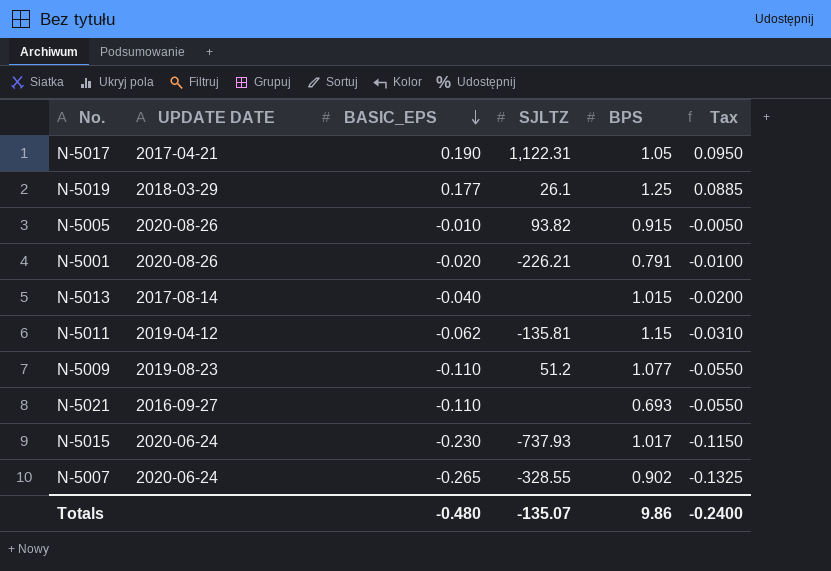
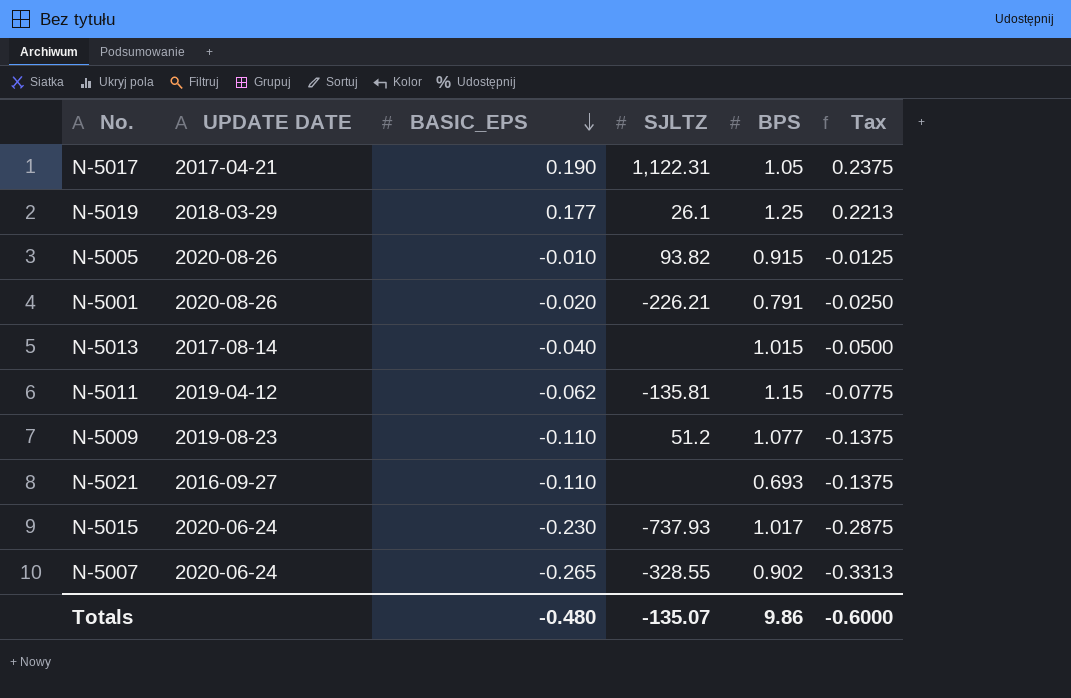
column Tax | formula: [BASIC_EPS] * 0.5 -> [BASIC_EPS] * 1.25
Totals | Tax: -0.2400 -> -0.6000

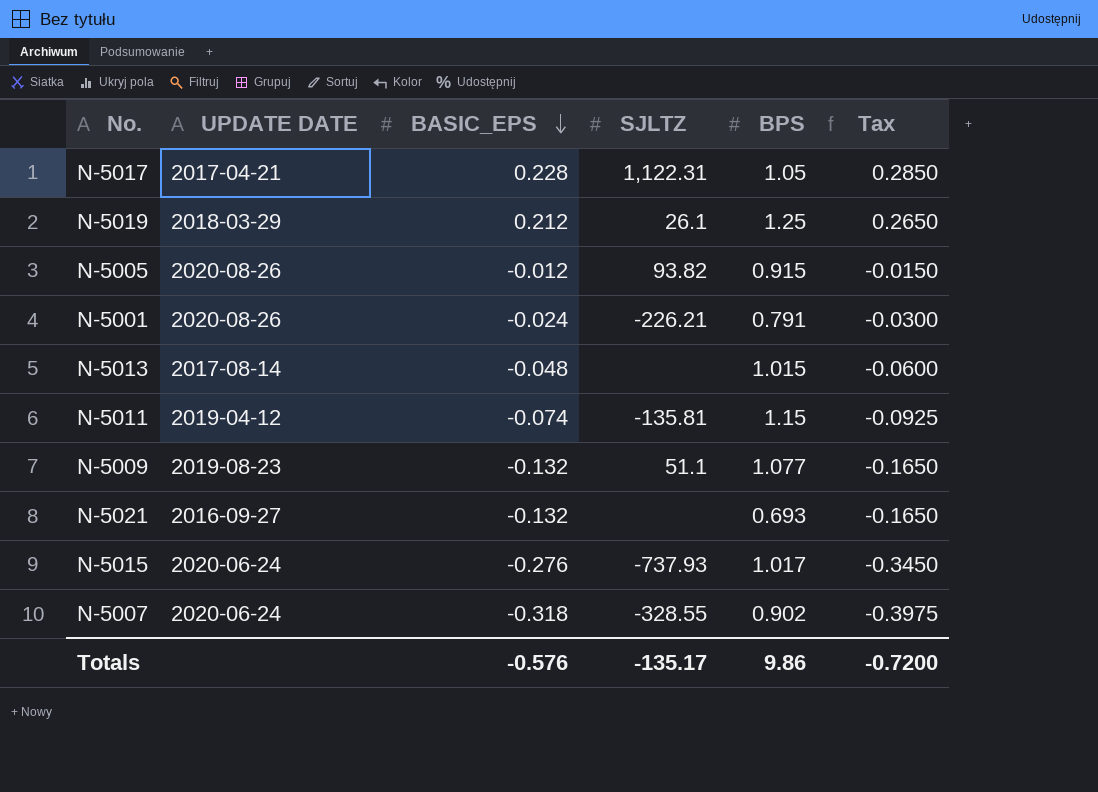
N-5017 | BASIC_EPS: 0.190 -> 0.228
N-5017 | Tax: 0.2375 -> 0.2850
N-5019 | BASIC_EPS: 0.177 -> 0.212
N-5019 | Tax: 0.2213 -> 0.2650
N-5005 | BASIC_EPS: -0.010 -> -0.012
N-5005 | Tax: -0.0125 -> -0.0150
N-5001 | BASIC_EPS: -0.020 -> -0.024
N-5001 | Tax: -0.0250 -> -0.0300
N-5013 | BASIC_EPS: -0.040 -> -0.048
N-5013 | Tax: -0.0500 -> -0.0600
N-5011 | BASIC_EPS: -0.062 -> -0.074
N-5011 | Tax: -0.0775 -> -0.0925
N-5009 | BASIC_EPS: -0.110 -> -0.132
N-5009 | SJLTZ: 51.2 -> 51.1
N-5009 | Tax: -0.1375 -> -0.1650
N-5021 | BASIC_EPS: -0.110 -> -0.132
N-5021 | Tax: -0.1375 -> -0.1650
N-5015 | BASIC_EPS: -0.230 -> -0.276
N-5015 | Tax: -0.2875 -> -0.3450
N-5007 | BASIC_EPS: -0.265 -> -0.318
N-5007 | Tax: -0.3313 -> -0.3975
Totals | BASIC_EPS: -0.480 -> -0.576
Totals | SJLTZ: -135.07 -> -135.17
Totals | Tax: -0.6000 -> -0.7200

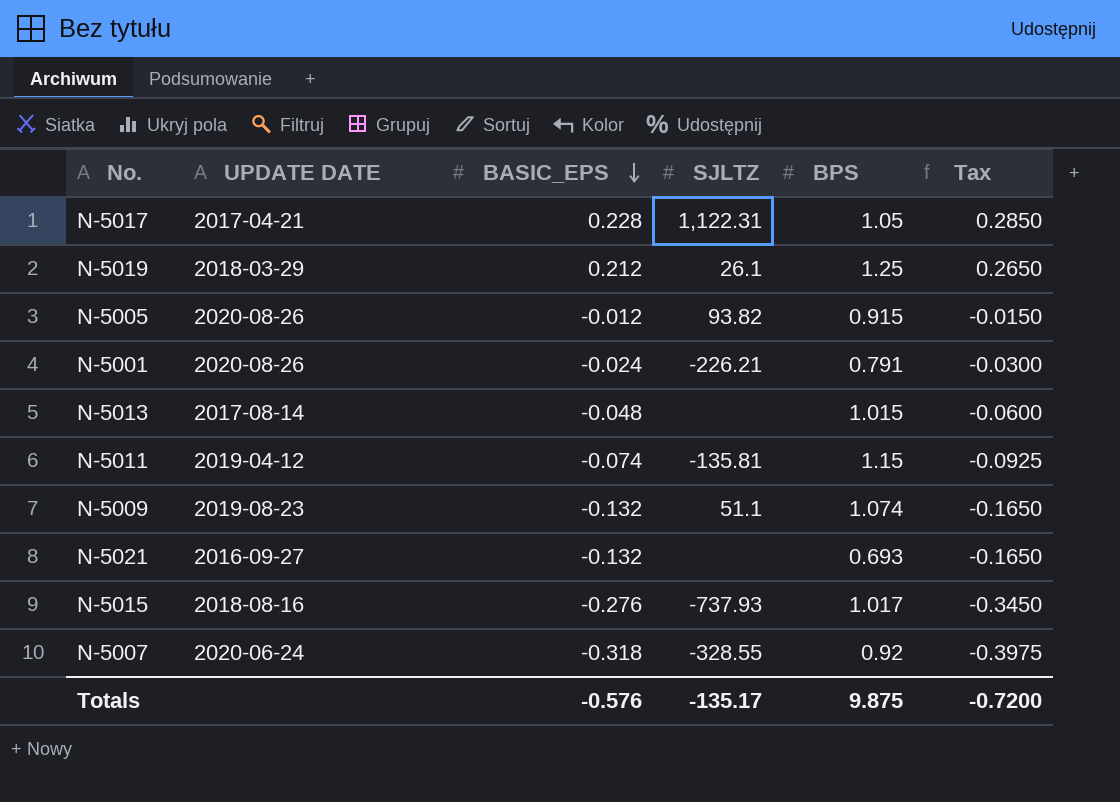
N-5009 | BPS: 1.077 -> 1.074
N-5015 | UPDATE DATE: 2020-06-24 -> 2018-08-16
N-5007 | BPS: 0.902 -> 0.92
Totals | BPS: 9.86 -> 9.875

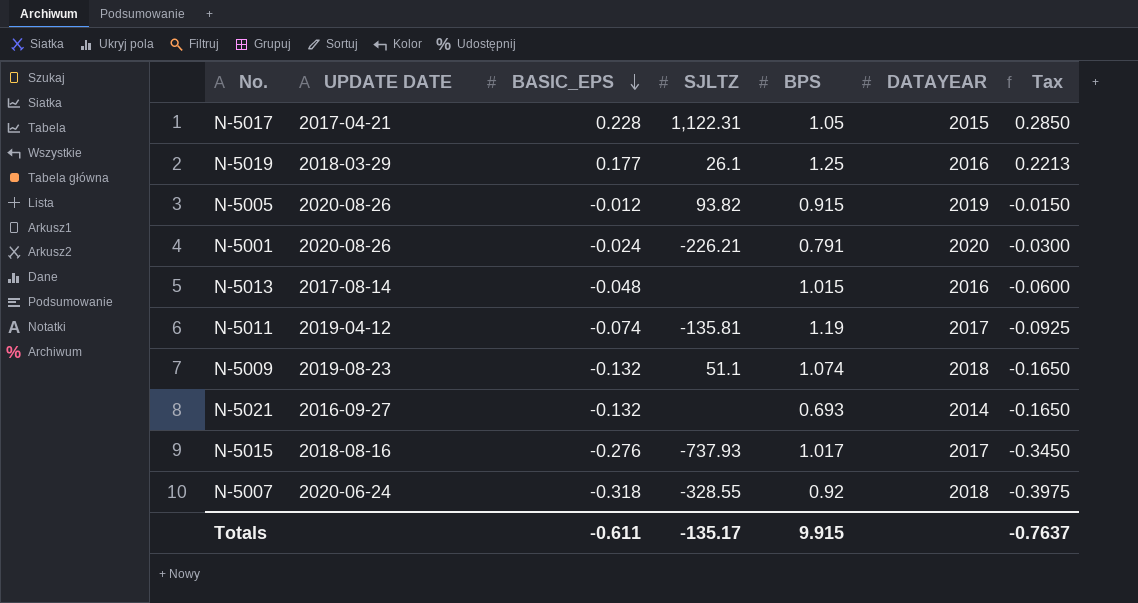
column DATAYEAR | position: none -> 6
N-5019 | BASIC_EPS: 0.212 -> 0.177
N-5019 | Tax: 0.2650 -> 0.2213
N-5011 | BPS: 1.15 -> 1.19
Totals | BASIC_EPS: -0.576 -> -0.611
Totals | BPS: 9.875 -> 9.915
Totals | Tax: -0.7200 -> -0.7637

